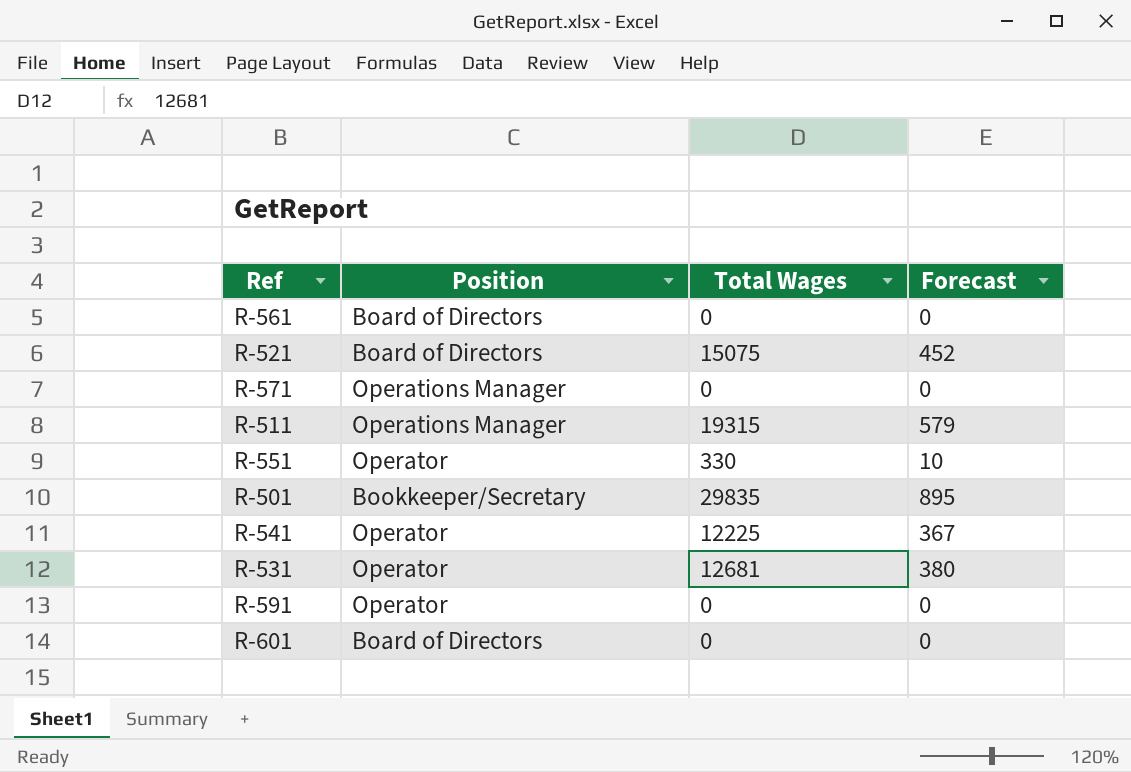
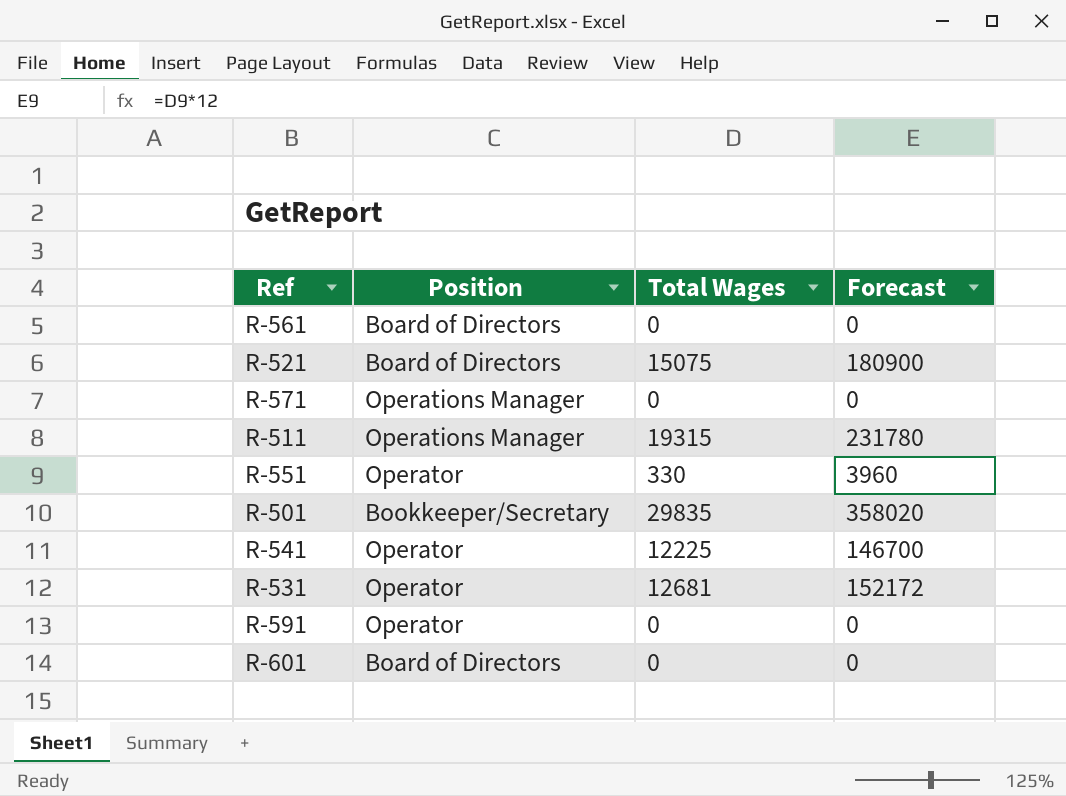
column Forecast | formula: [Total Wages] * 0.03 -> [Total Wages] * 12

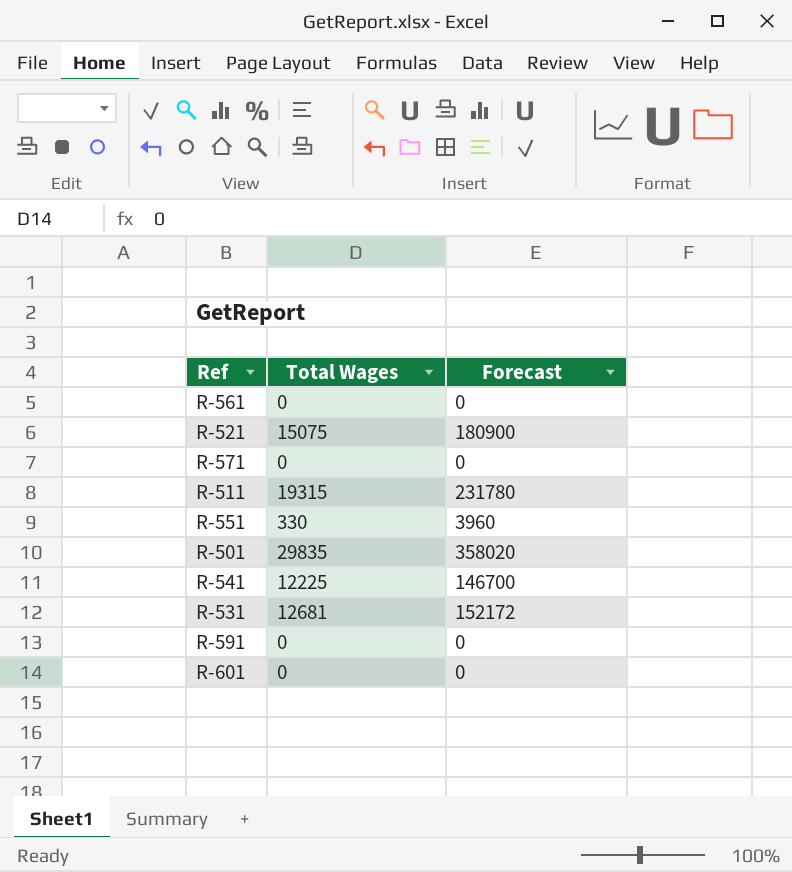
column Position | position: 2 -> none

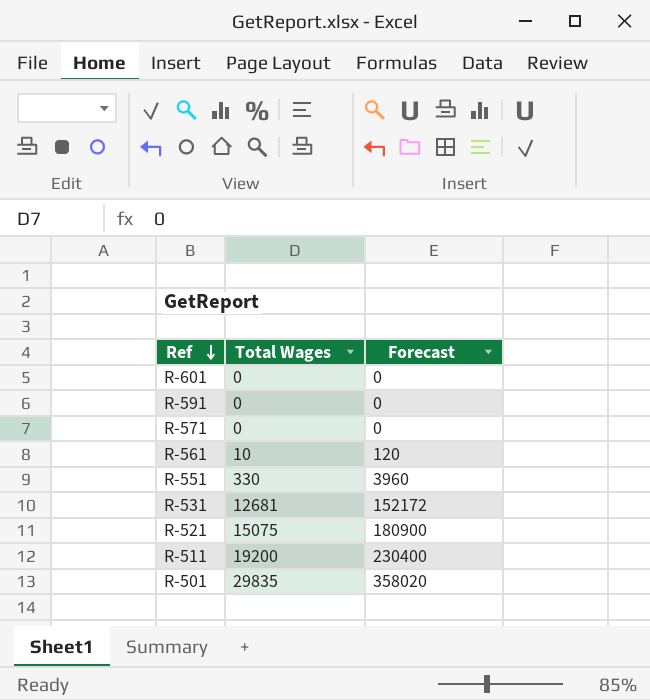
row order: none -> Ref descending
row R-541: 12225 | 146700 -> none
R-561 | Total Wages: 0 -> 10
R-561 | Forecast: 0 -> 120
R-511 | Total Wages: 19315 -> 19200
R-511 | Forecast: 231780 -> 230400

